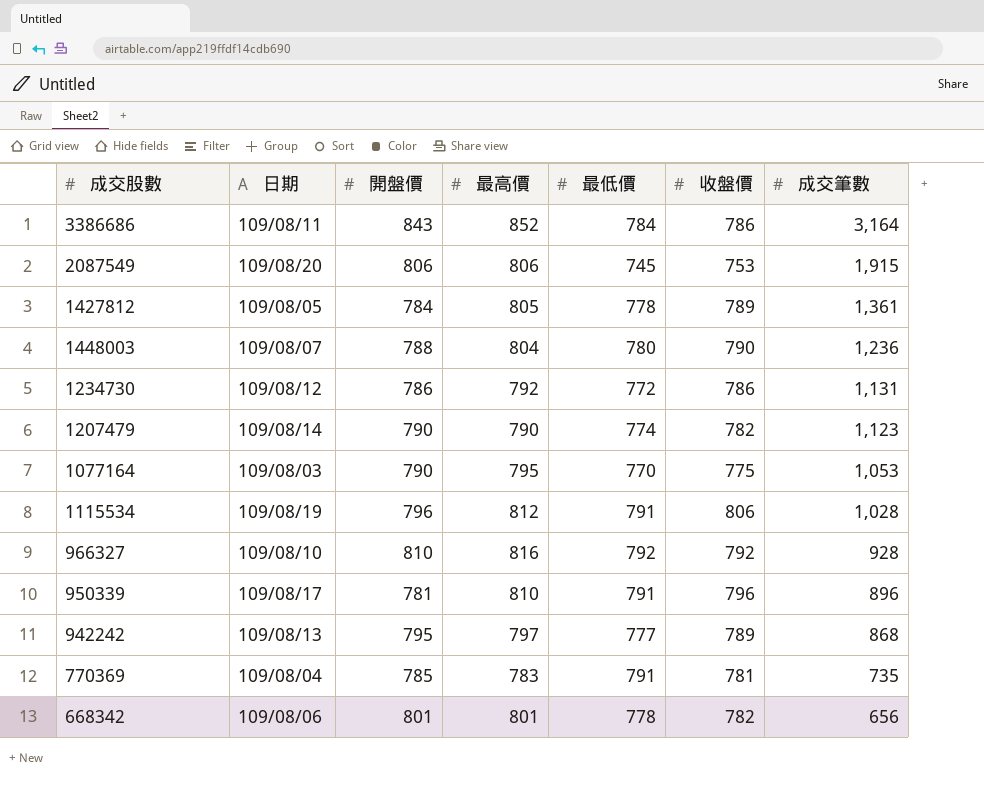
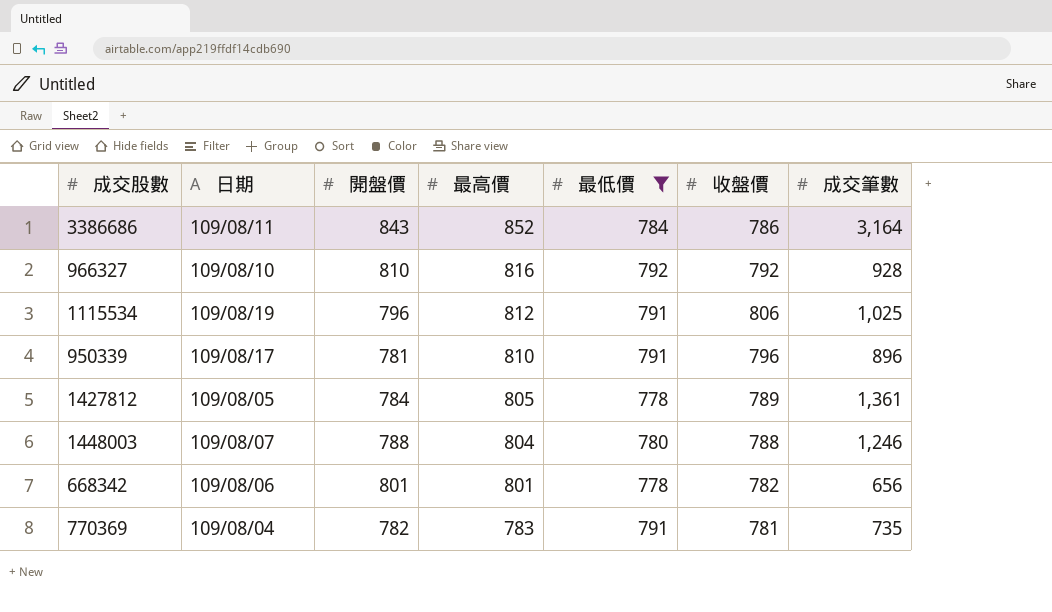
filter: none -> 最低價 >= 778
row order: 成交筆數 descending -> 最高價 descending
1115534 | 成交筆數: 1,028 -> 1,025
1448003 | 收盤價: 790 -> 788
1448003 | 成交筆數: 1,236 -> 1,246
770369 | 開盤價: 785 -> 782

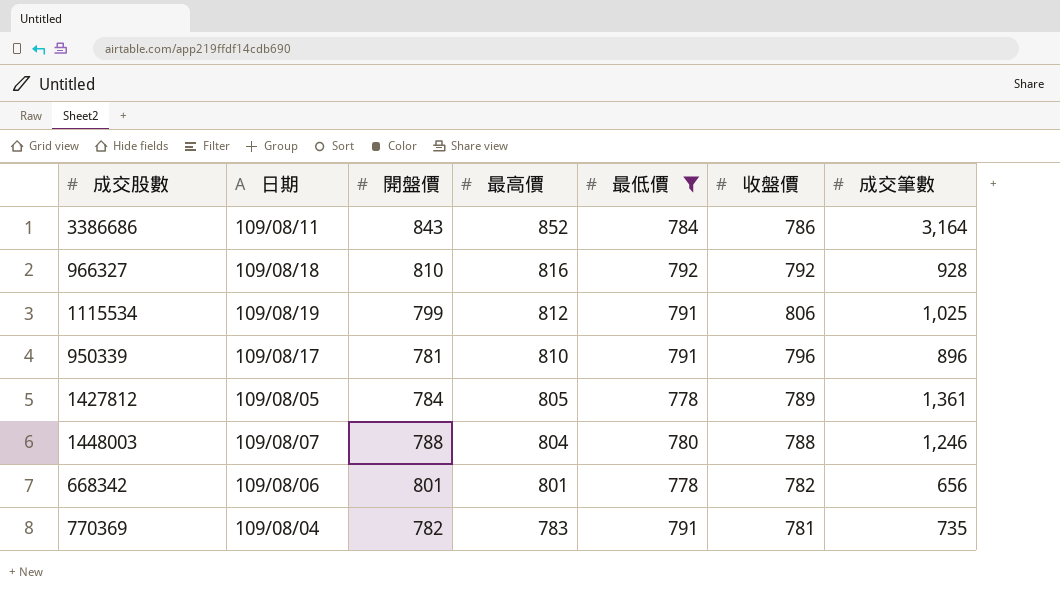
966327 | 日期: 109/08/10 -> 109/08/18
1115534 | 開盤價: 796 -> 799

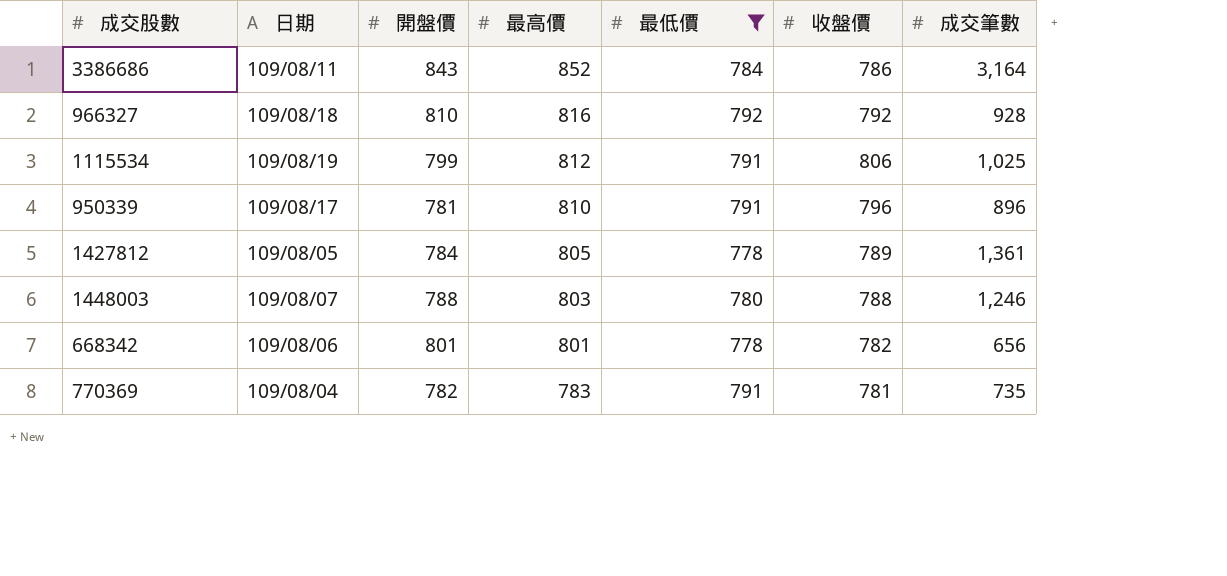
1448003 | 最高價: 804 -> 803

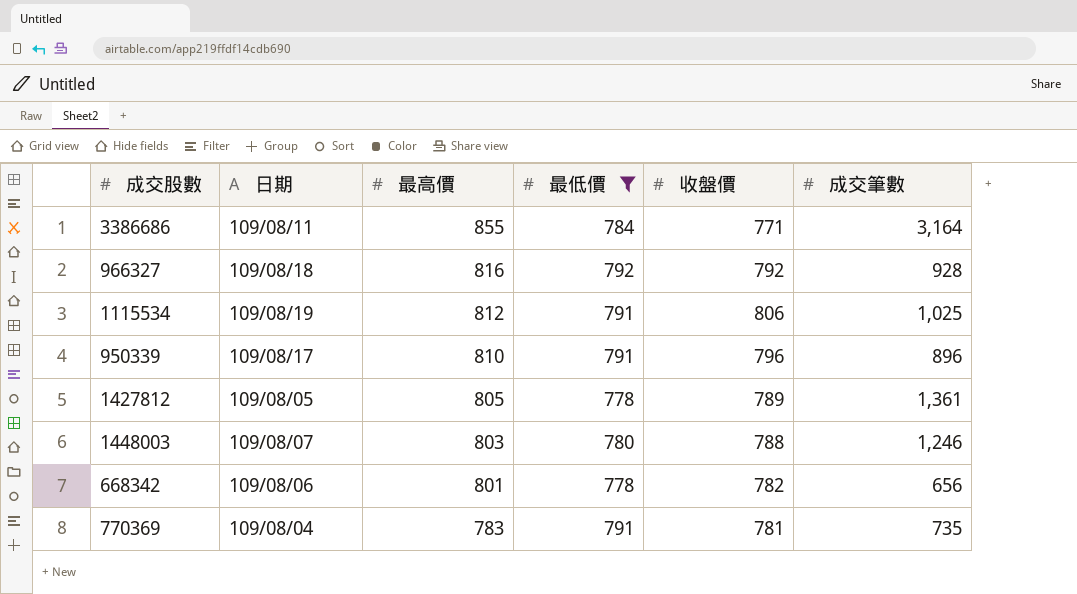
column 開盤價 | position: 3 -> none
3386686 | 最高價: 852 -> 855
3386686 | 收盤價: 786 -> 771

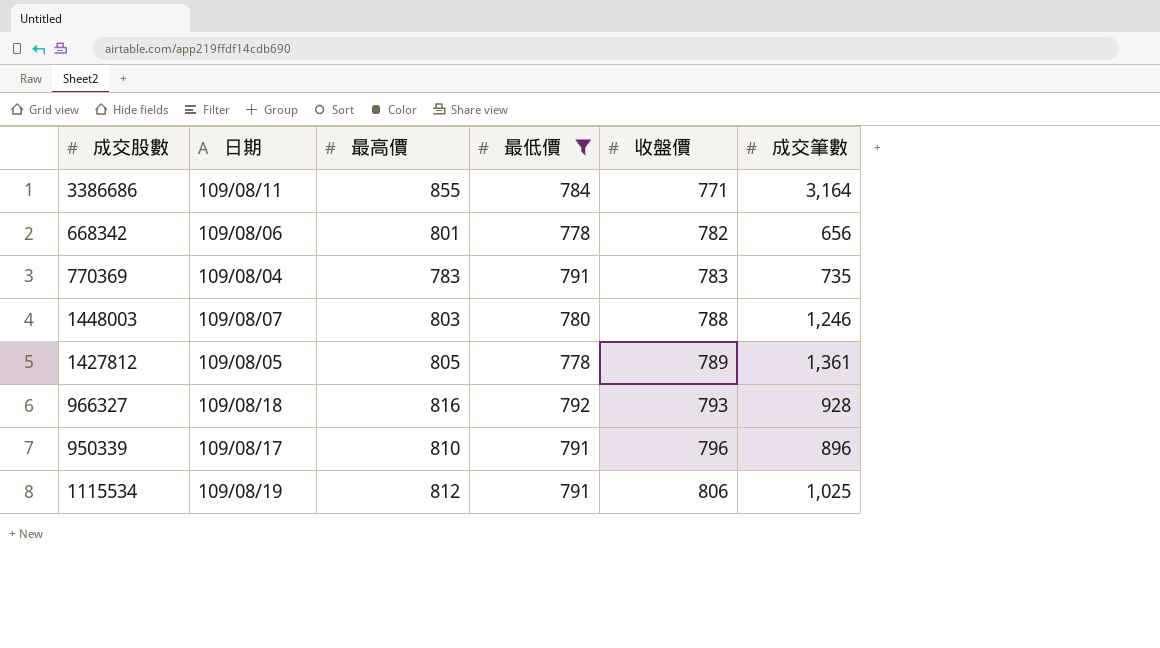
row order: 最高價 descending -> 收盤價 ascending
770369 | 收盤價: 781 -> 783
966327 | 收盤價: 792 -> 793

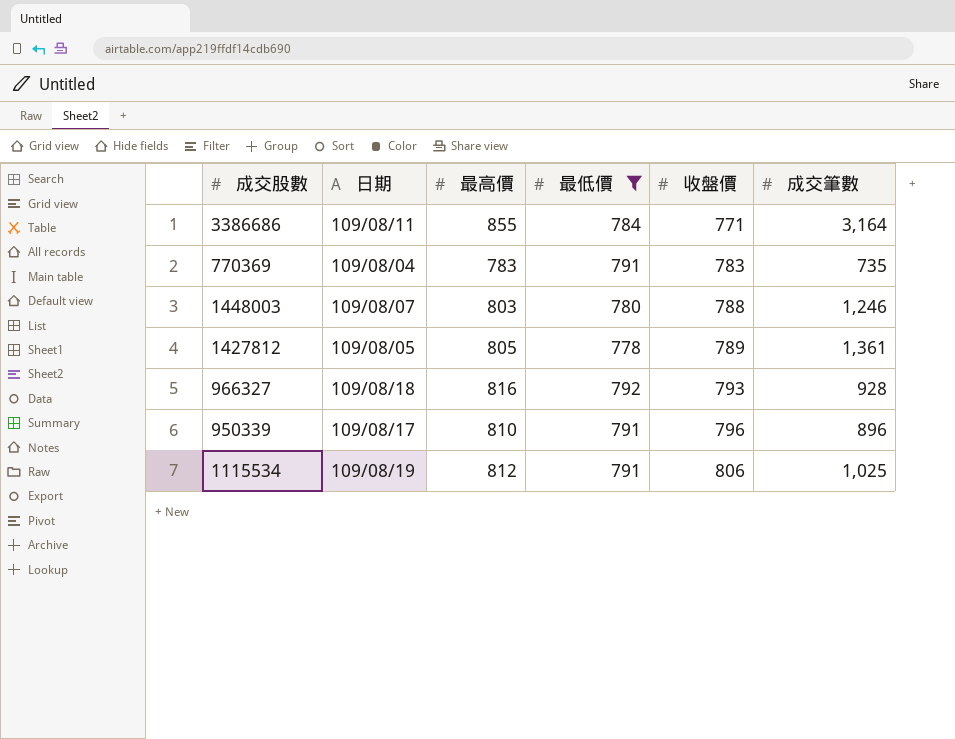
row 668342: 109/08/06 | 801 | 778 | 782 | 656 -> none

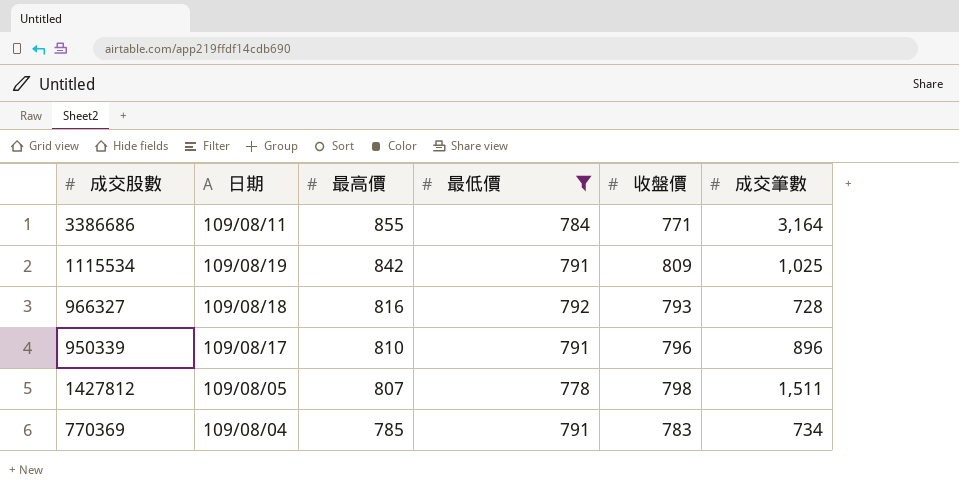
row order: 收盤價 ascending -> 最高價 descending
row 1448003: 109/08/07 | 803 | 780 | 788 | 1,246 -> none
1115534 | 最高價: 812 -> 842
1115534 | 收盤價: 806 -> 809
966327 | 成交筆數: 928 -> 728
1427812 | 最高價: 805 -> 807
1427812 | 收盤價: 789 -> 798
1427812 | 成交筆數: 1,361 -> 1,511
770369 | 最高價: 783 -> 785
770369 | 成交筆數: 735 -> 734

